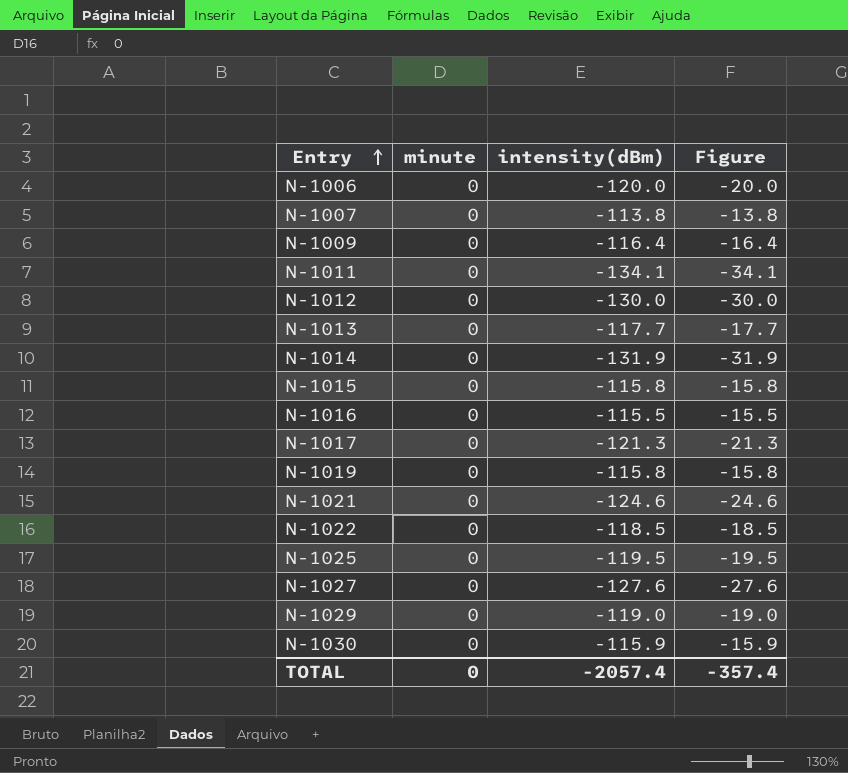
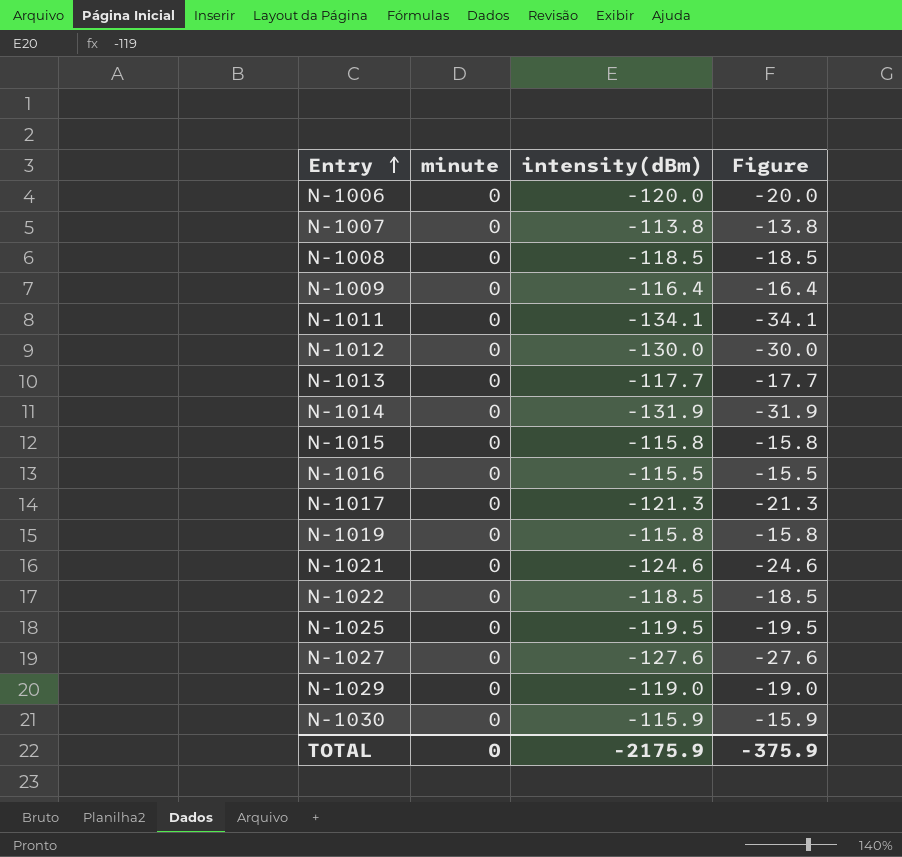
row N-1008: none -> 0 | -118.5 | -18.5
TOTAL | intensity(dBm): -2057.4 -> -2175.9
TOTAL | Figure: -357.4 -> -375.9

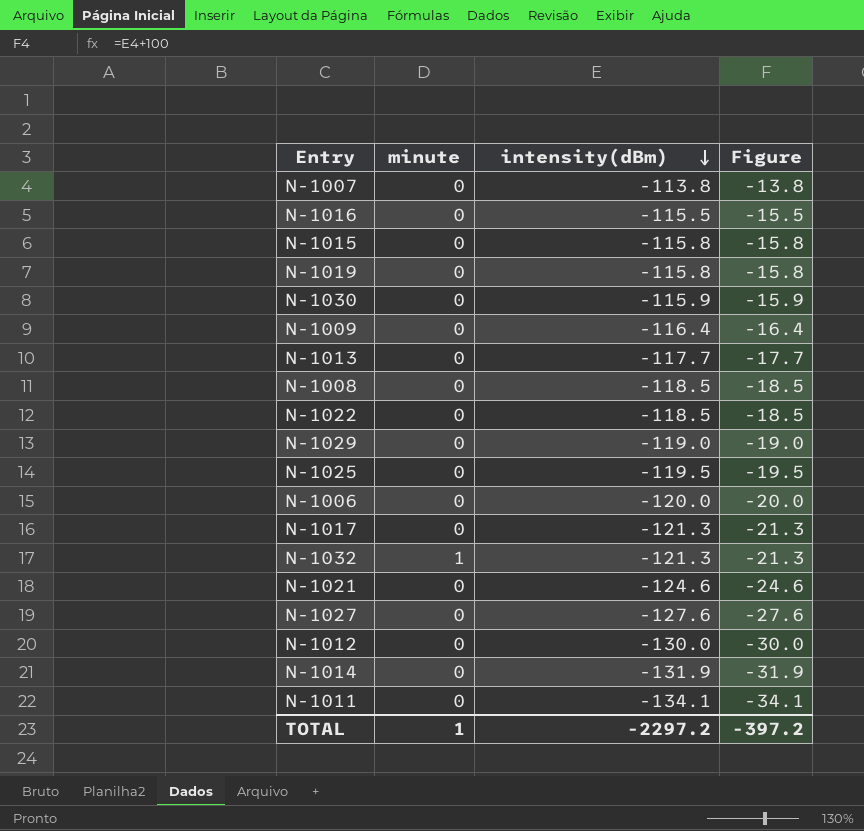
row order: Entry ascending -> intensity(dBm) descending
row N-1032: none -> 1 | -121.3 | -21.3
TOTAL | minute: 0 -> 1
TOTAL | intensity(dBm): -2175.9 -> -2297.2
TOTAL | Figure: -375.9 -> -397.2

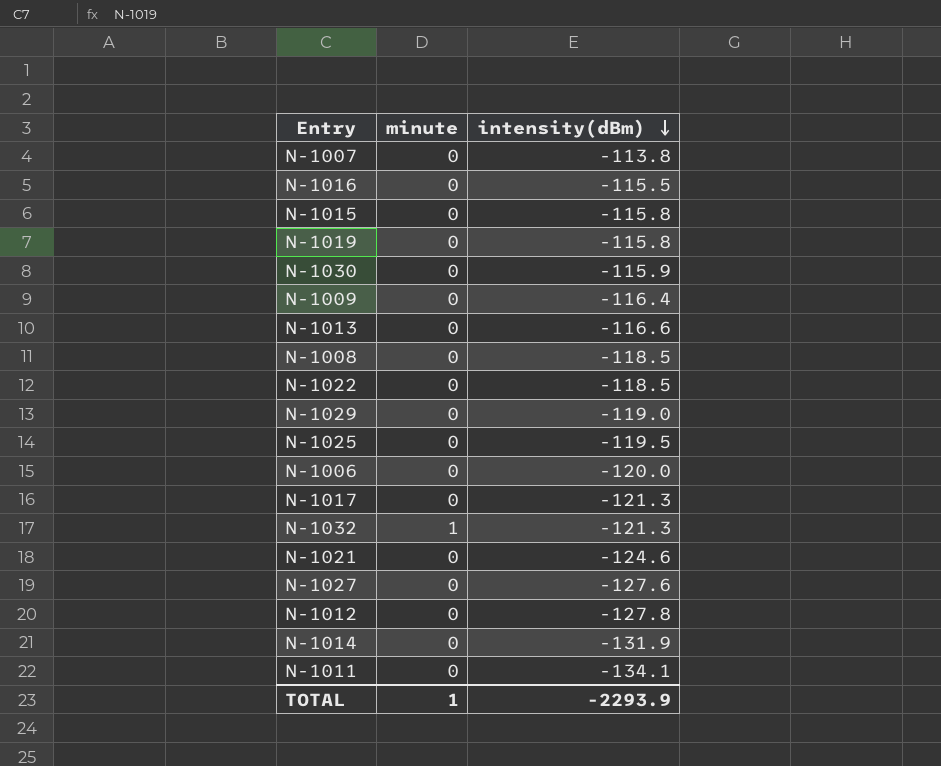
column Figure | formula: [intensity(dBm)] + 100 -> none
N-1013 | intensity(dBm): -117.7 -> -116.6
N-1012 | intensity(dBm): -130.0 -> -127.8
TOTAL | intensity(dBm): -2297.2 -> -2293.9

